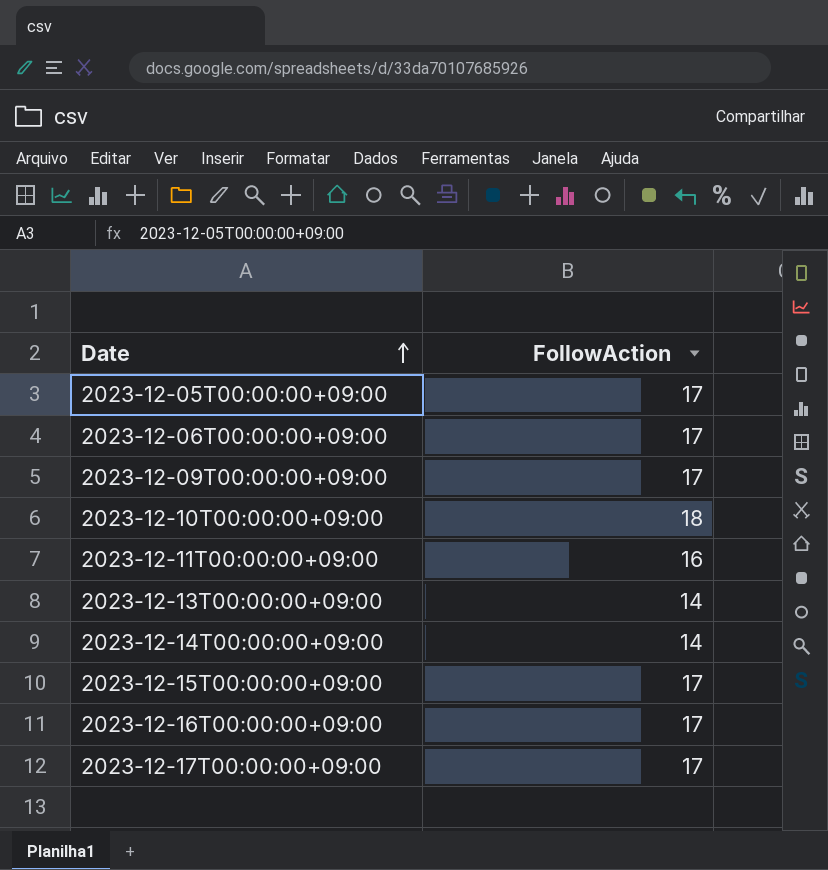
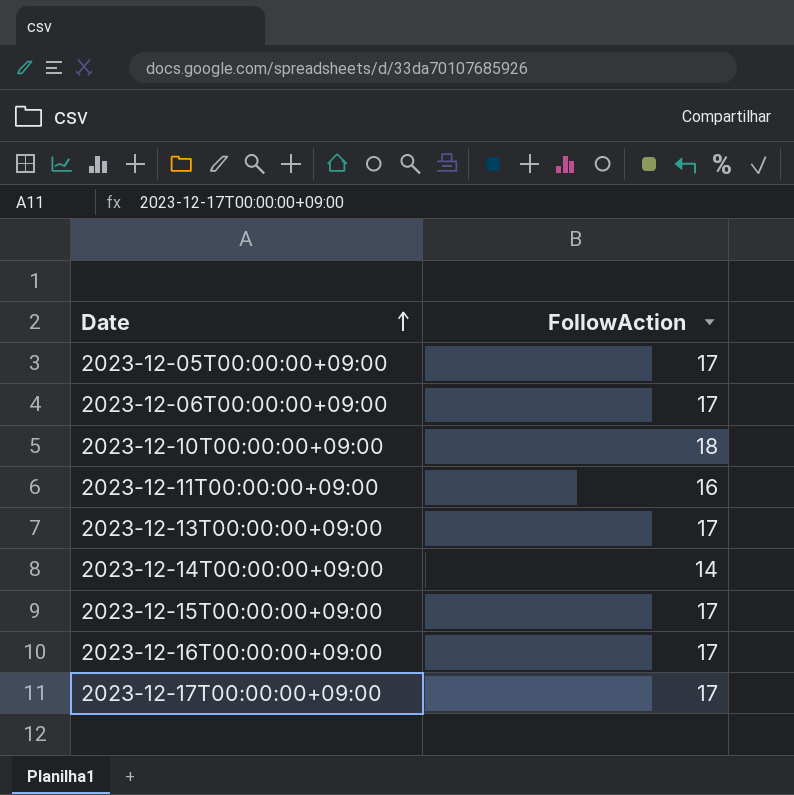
row 2023-12-09T00:00:00+09:00: 17 -> none
2023-12-13T00:00:00+09:00 | FollowAction: 14 -> 17

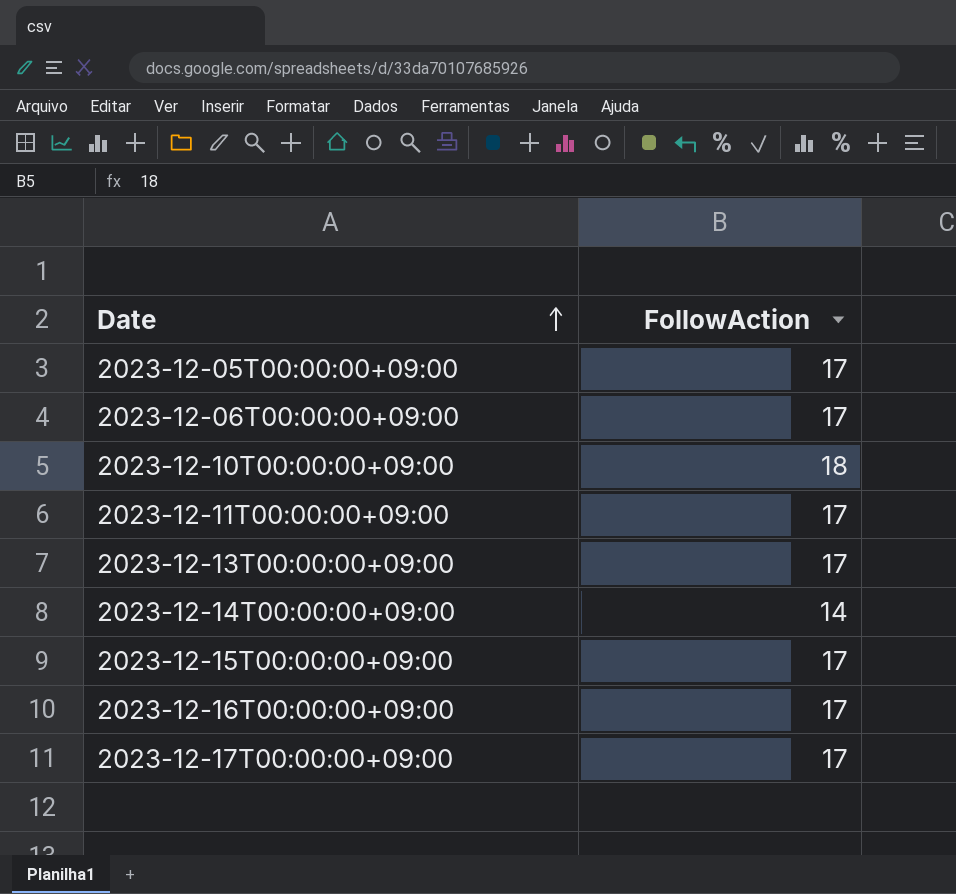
2023-12-11T00:00:00+09:00 | FollowAction: 16 -> 17

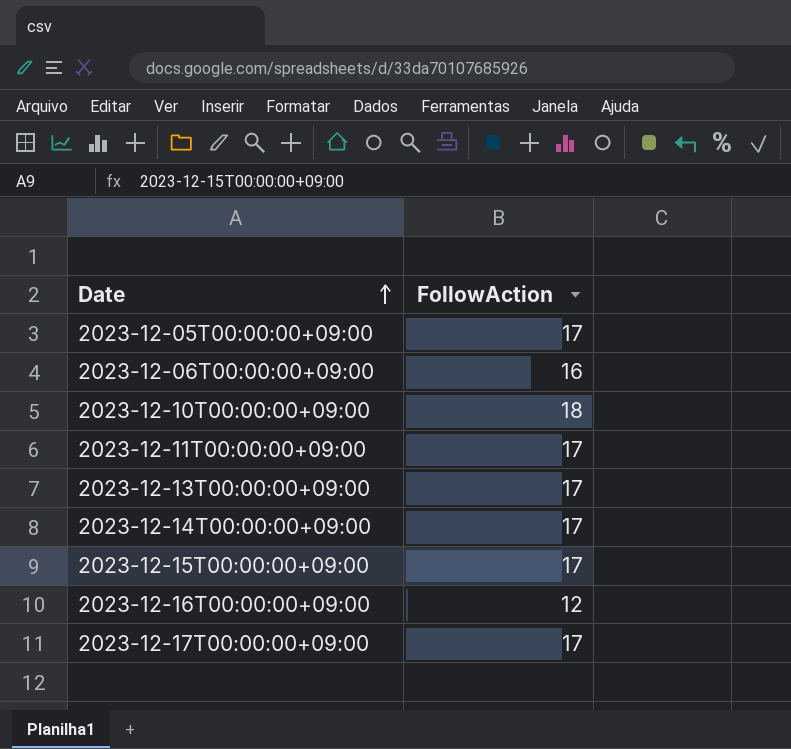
2023-12-06T00:00:00+09:00 | FollowAction: 17 -> 16
2023-12-14T00:00:00+09:00 | FollowAction: 14 -> 17
2023-12-16T00:00:00+09:00 | FollowAction: 17 -> 12

